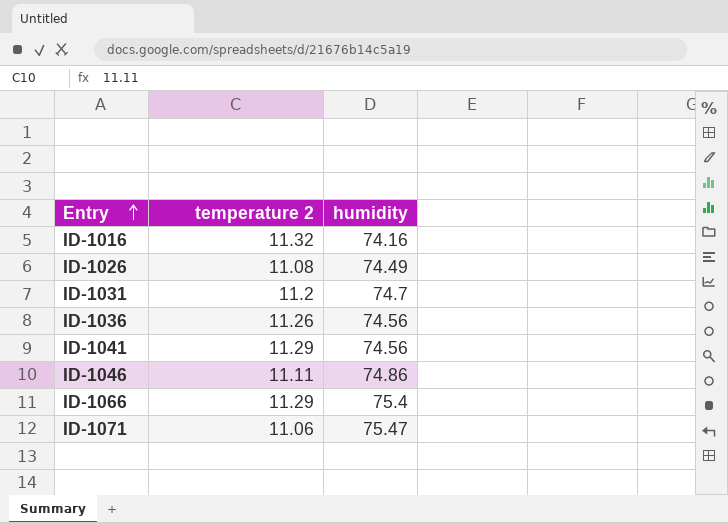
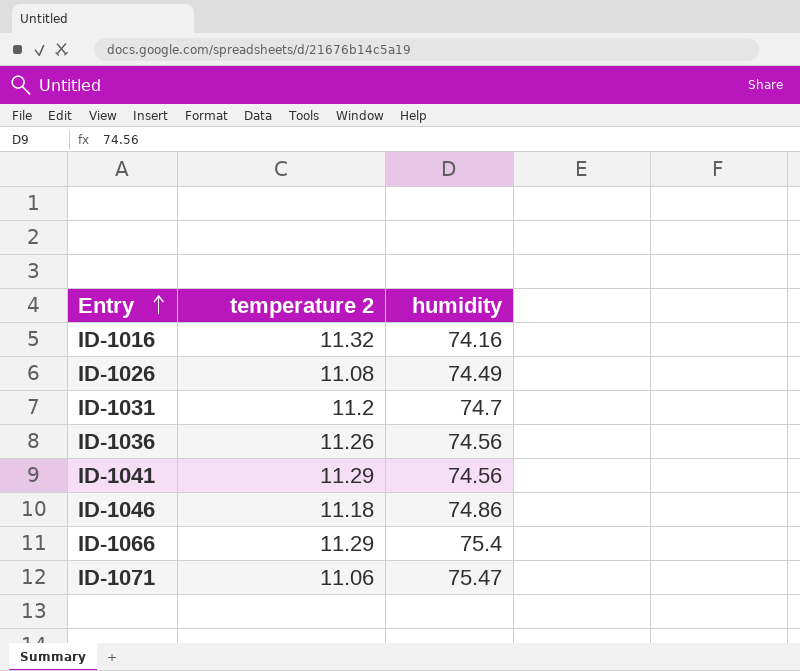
ID-1046 | temperature 2: 11.11 -> 11.18

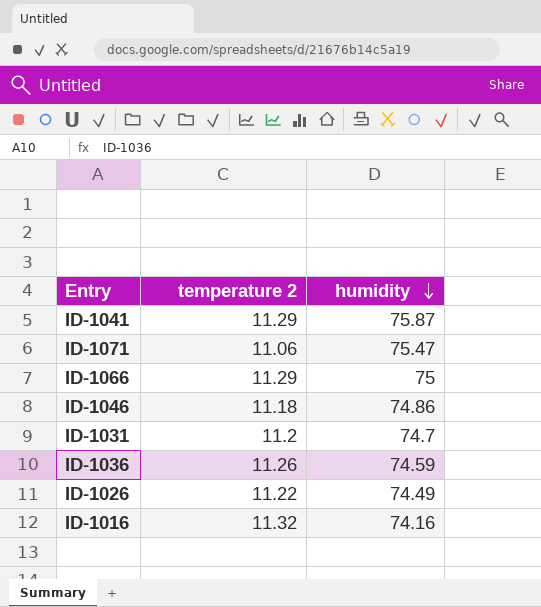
row order: Entry ascending -> humidity descending
ID-1041 | humidity: 74.56 -> 75.87
ID-1066 | humidity: 75.4 -> 75
ID-1036 | humidity: 74.56 -> 74.59
ID-1026 | temperature 2: 11.08 -> 11.22

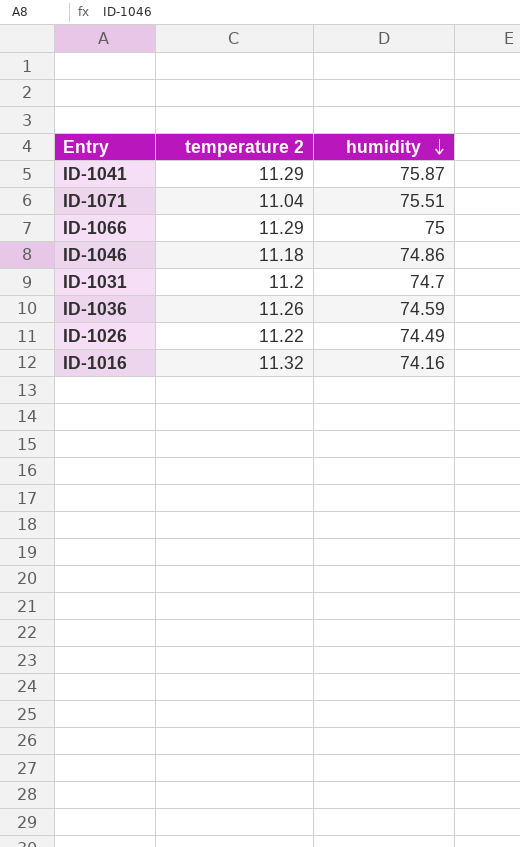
ID-1071 | temperature 2: 11.06 -> 11.04
ID-1071 | humidity: 75.47 -> 75.51

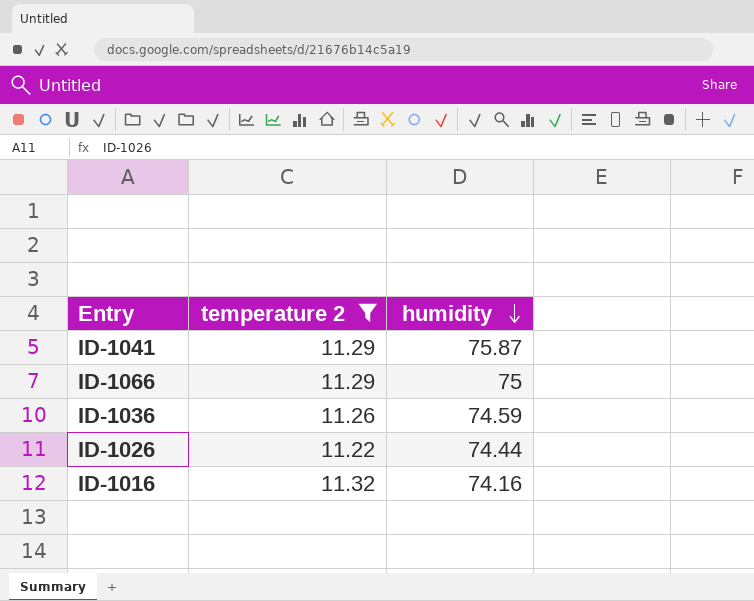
filter: none -> temperature 2 >= 11.22
ID-1026 | humidity: 74.49 -> 74.44

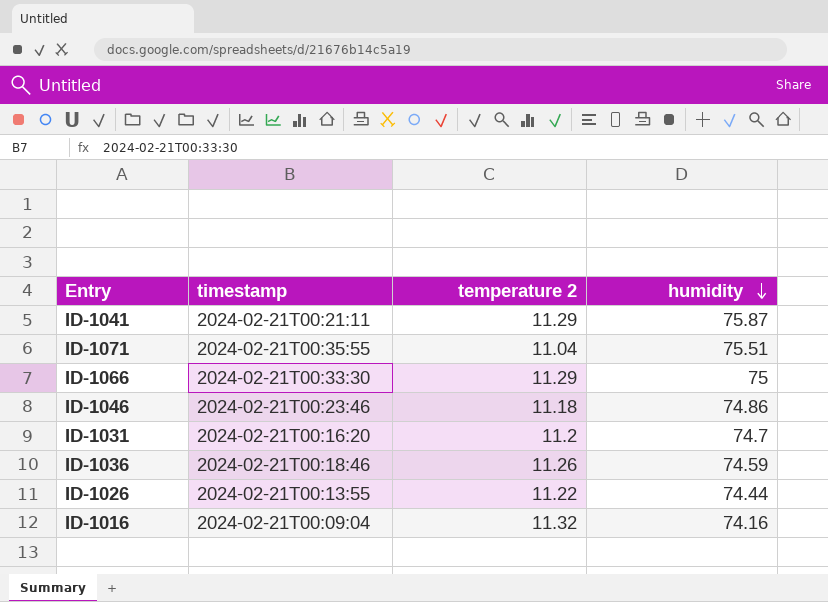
filter: temperature 2 >= 11.22 -> none
column timestamp | position: none -> 2

